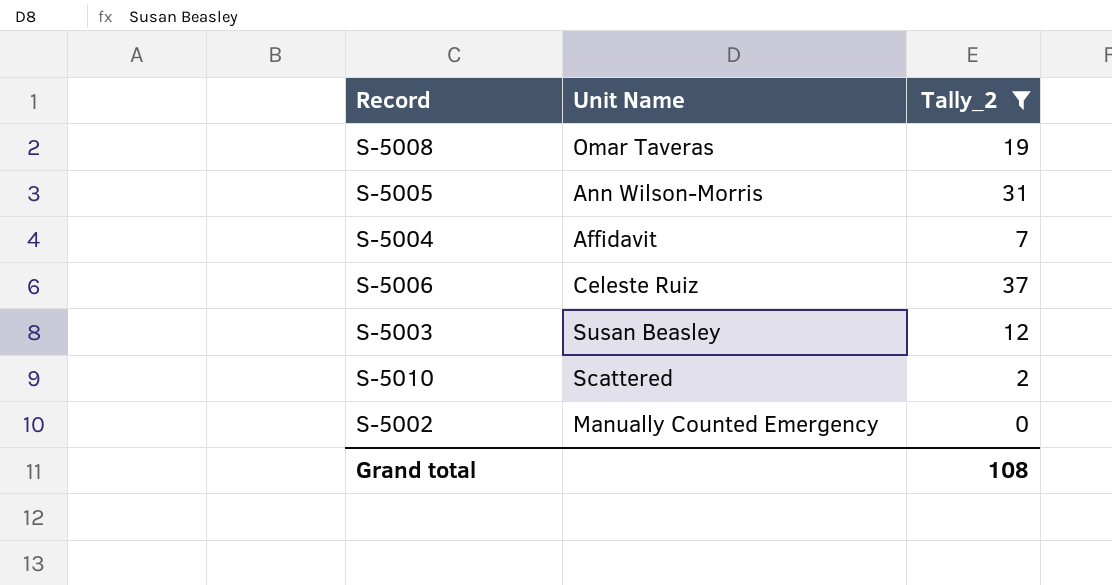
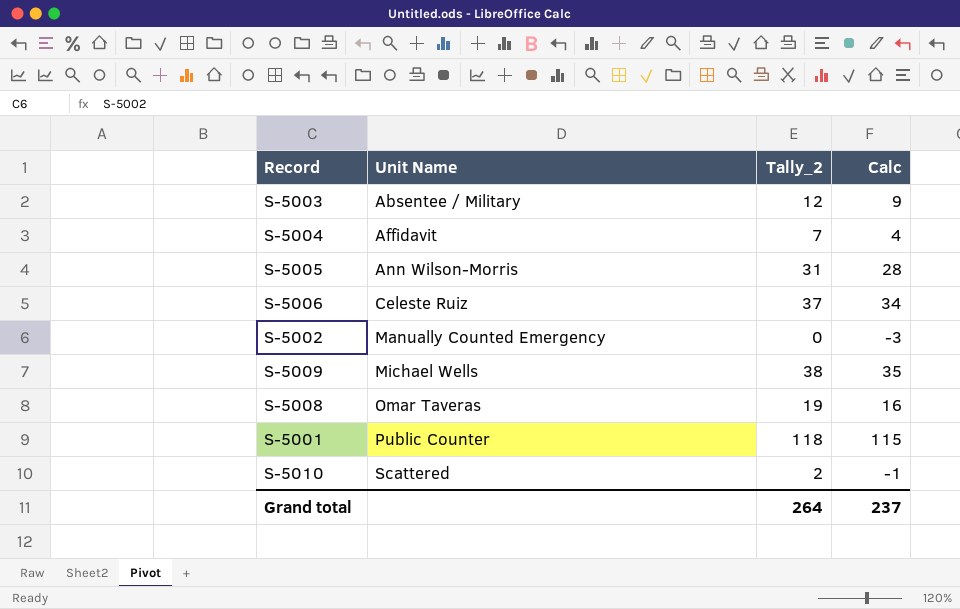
filter: Tally_2 <= 37 -> none
row order: none -> Unit Name ascending
column Calc | formula: none -> [Tally_2] - 3
S-5003 | Unit Name: Susan Beasley -> Absentee / Military
Grand total | Tally_2: 108 -> 264

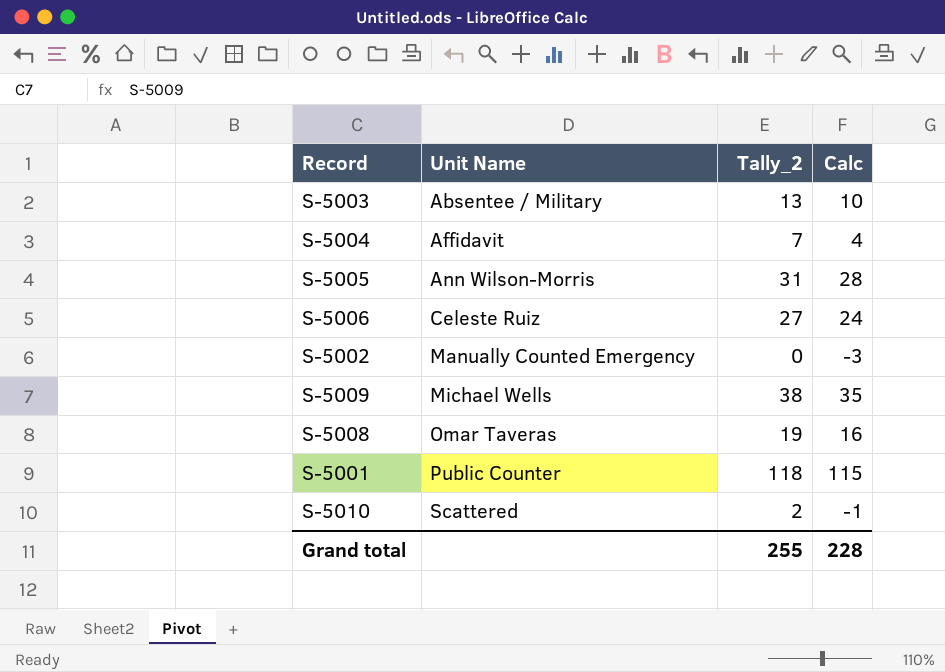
S-5003 | Tally_2: 12 -> 13
S-5003 | Calc: 9 -> 10
S-5006 | Tally_2: 37 -> 27
S-5006 | Calc: 34 -> 24
Grand total | Tally_2: 264 -> 255
Grand total | Calc: 237 -> 228

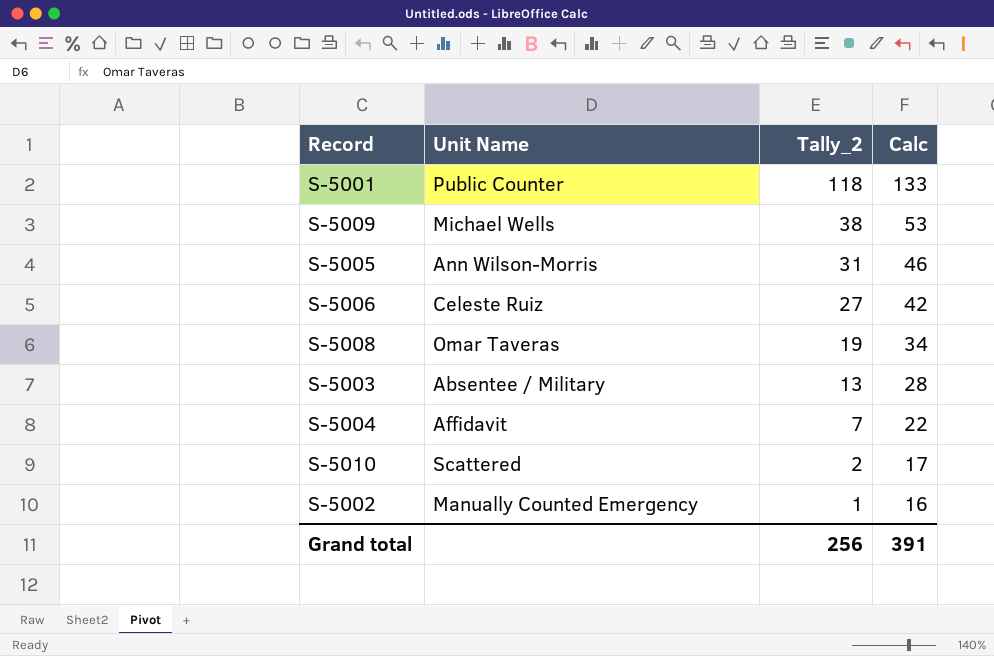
row order: Unit Name ascending -> Tally_2 descending
column Calc | formula: [Tally_2] - 3 -> [Tally_2] + 15
S-5002 | Tally_2: 0 -> 1
Grand total | Tally_2: 255 -> 256
Grand total | Calc: 228 -> 391

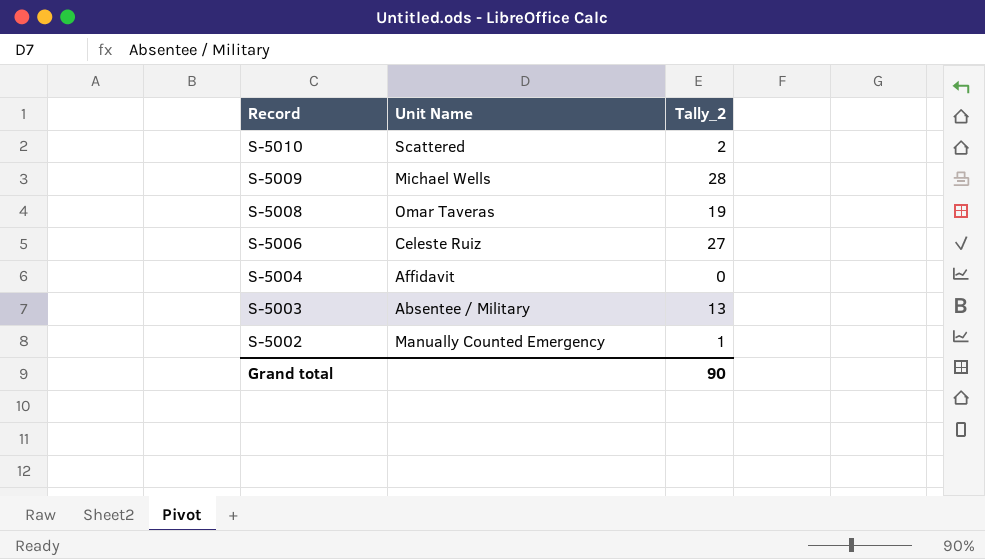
row order: Tally_2 descending -> Record descending
column Calc | formula: [Tally_2] + 15 -> none
row S-5001: Public Counter | 118 | 133 -> none
row S-5005: Ann Wilson-Morris | 31 | 46 -> none
S-5009 | Tally_2: 38 -> 28
S-5004 | Tally_2: 7 -> 0
Grand total | Tally_2: 256 -> 90

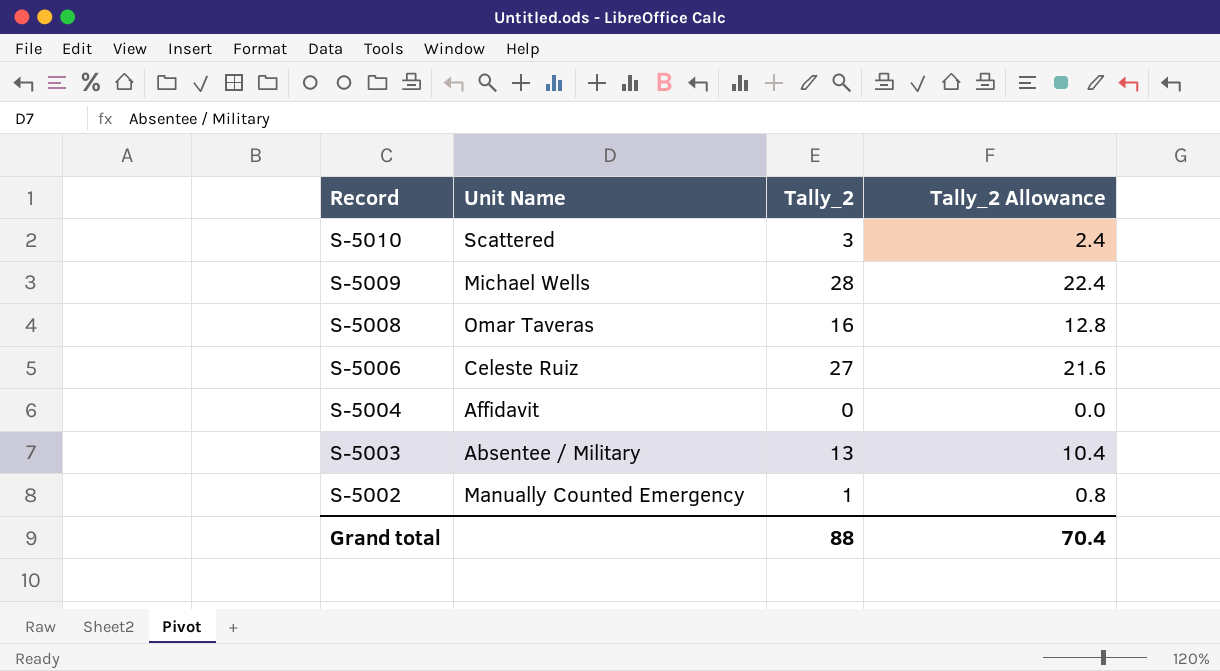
column Tally_2 Allowance | formula: none -> [Tally_2] * 0.8
S-5010 | Tally_2: 2 -> 3
S-5008 | Tally_2: 19 -> 16
Grand total | Tally_2: 90 -> 88

